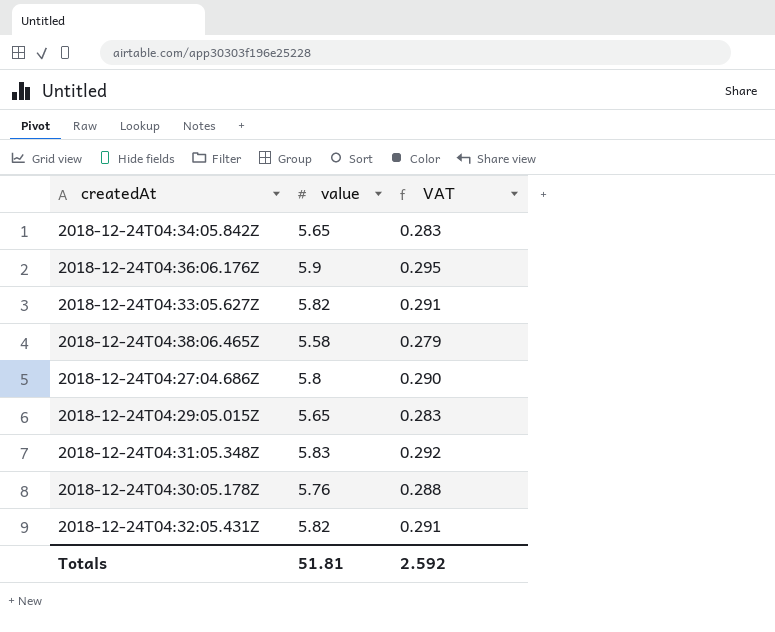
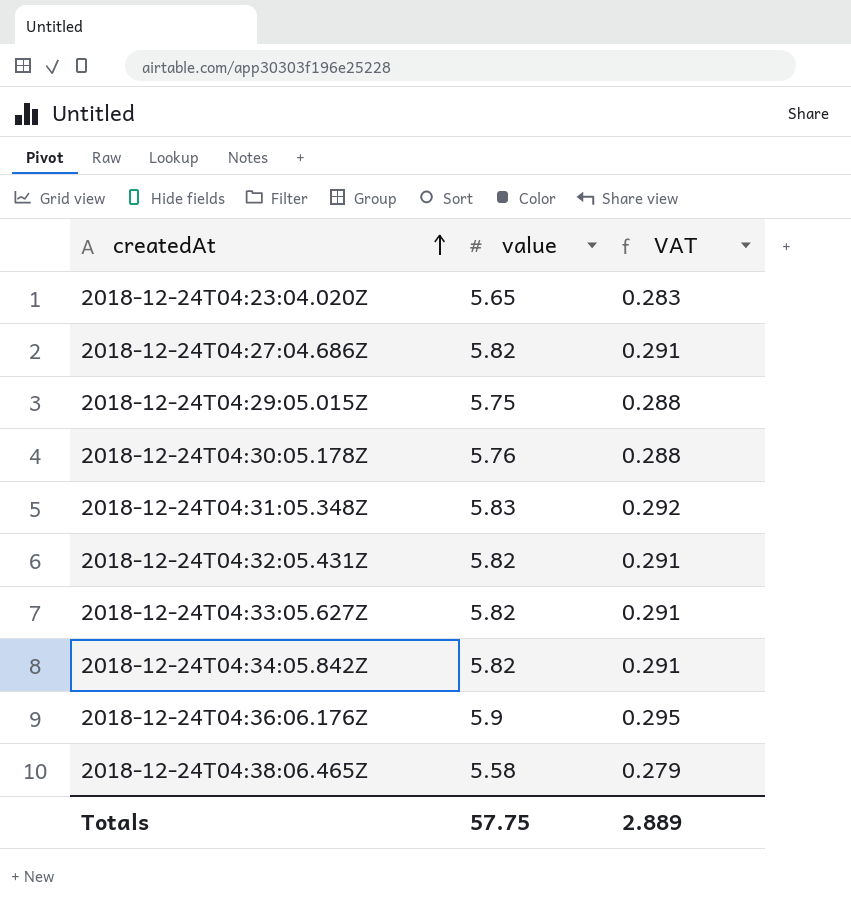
row order: none -> createdAt ascending
row 2018-12-24T04:23:04.020Z: none -> 5.65 | 0.283
2018-12-24T04:27:04.686Z | value: 5.8 -> 5.82
2018-12-24T04:27:04.686Z | VAT: 0.290 -> 0.291
2018-12-24T04:29:05.015Z | value: 5.65 -> 5.75
2018-12-24T04:29:05.015Z | VAT: 0.283 -> 0.288
2018-12-24T04:34:05.842Z | value: 5.65 -> 5.82
2018-12-24T04:34:05.842Z | VAT: 0.283 -> 0.291
Totals | value: 51.81 -> 57.75
Totals | VAT: 2.592 -> 2.889

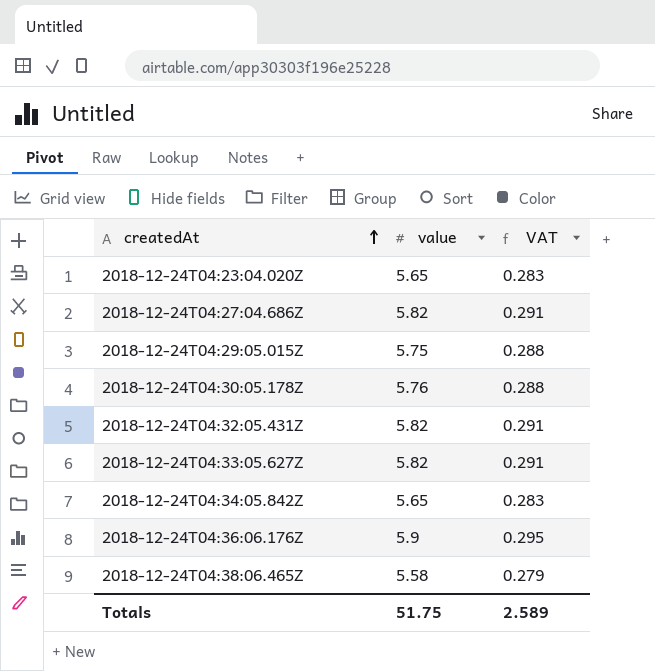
row 2018-12-24T04:31:05.348Z: 5.83 | 0.292 -> none
2018-12-24T04:34:05.842Z | value: 5.82 -> 5.65
2018-12-24T04:34:05.842Z | VAT: 0.291 -> 0.283
Totals | value: 57.75 -> 51.75
Totals | VAT: 2.889 -> 2.589

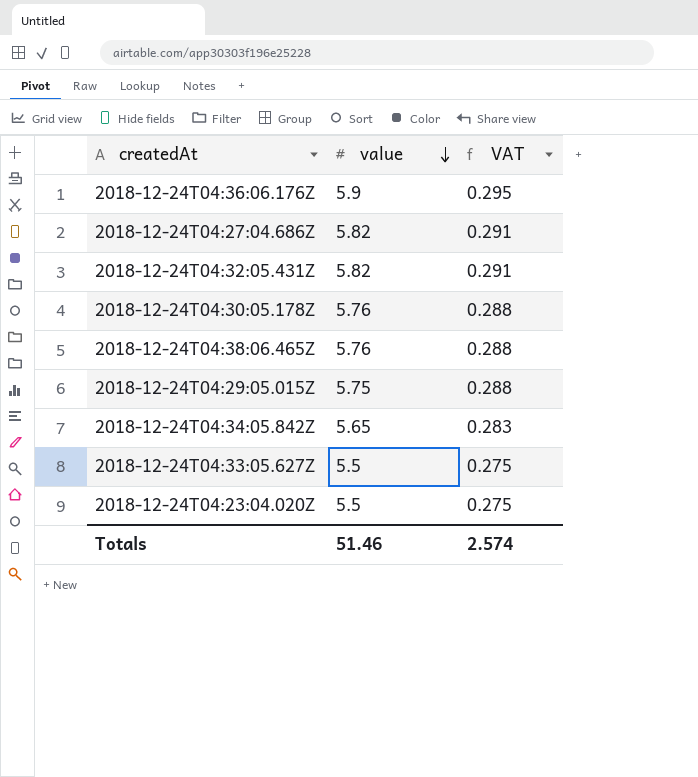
row order: createdAt ascending -> value descending
2018-12-24T04:38:06.465Z | value: 5.58 -> 5.76
2018-12-24T04:38:06.465Z | VAT: 0.279 -> 0.288
2018-12-24T04:33:05.627Z | value: 5.82 -> 5.5
2018-12-24T04:33:05.627Z | VAT: 0.291 -> 0.275
2018-12-24T04:23:04.020Z | value: 5.65 -> 5.5
2018-12-24T04:23:04.020Z | VAT: 0.283 -> 0.275
Totals | value: 51.75 -> 51.46
Totals | VAT: 2.589 -> 2.574

